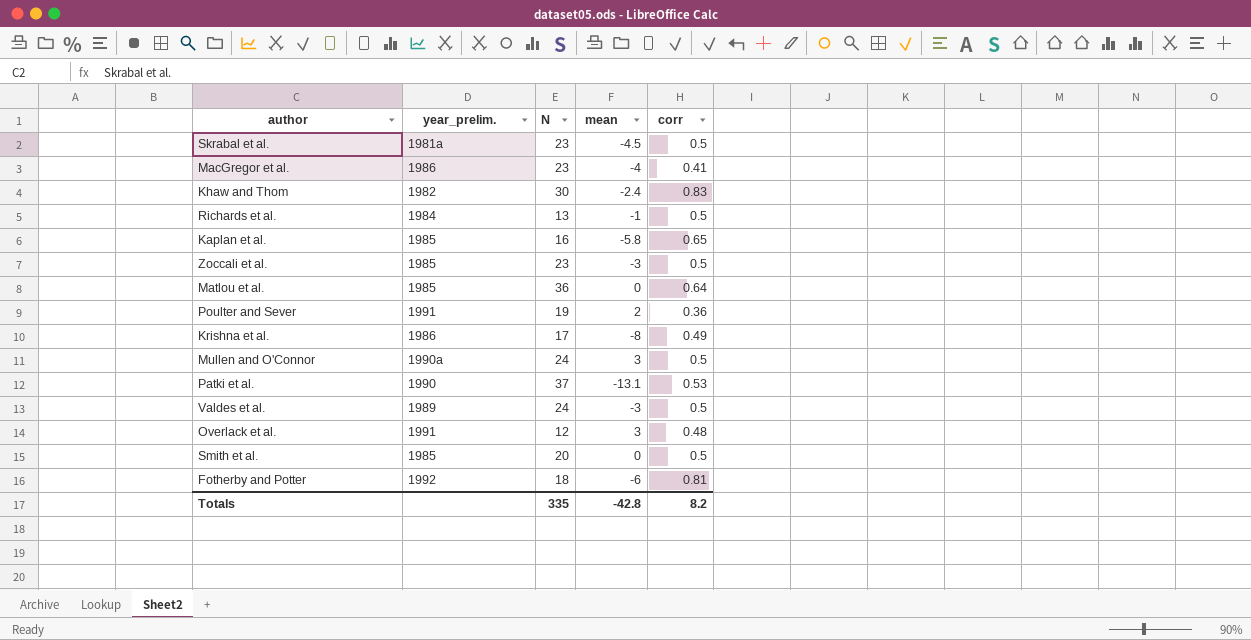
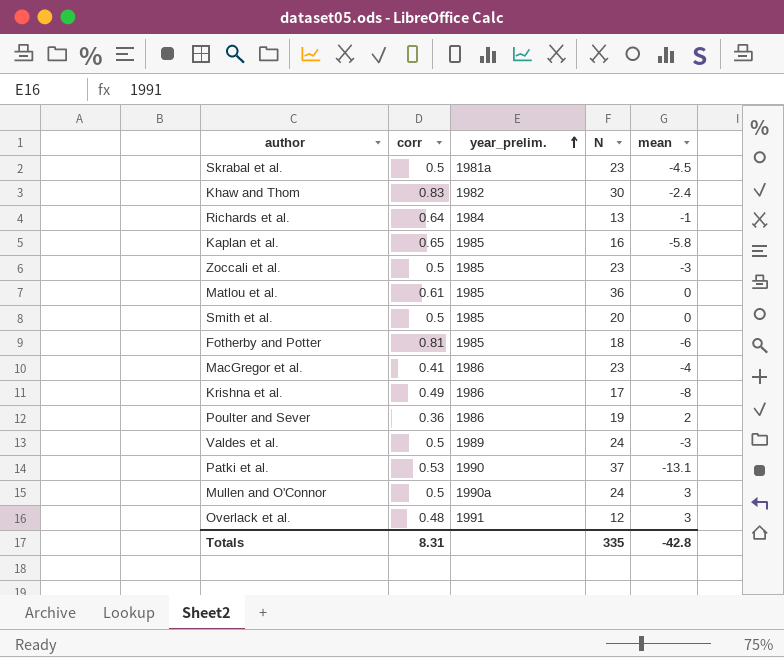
row order: none -> year_prelim. ascending
column corr | position: 5 -> 2
Richards et al. | corr: 0.5 -> 0.64
Matlou et al. | corr: 0.64 -> 0.61
Fotherby and Potter | year_prelim.: 1992 -> 1985
Poulter and Sever | year_prelim.: 1991 -> 1986
Totals | corr: 8.2 -> 8.31

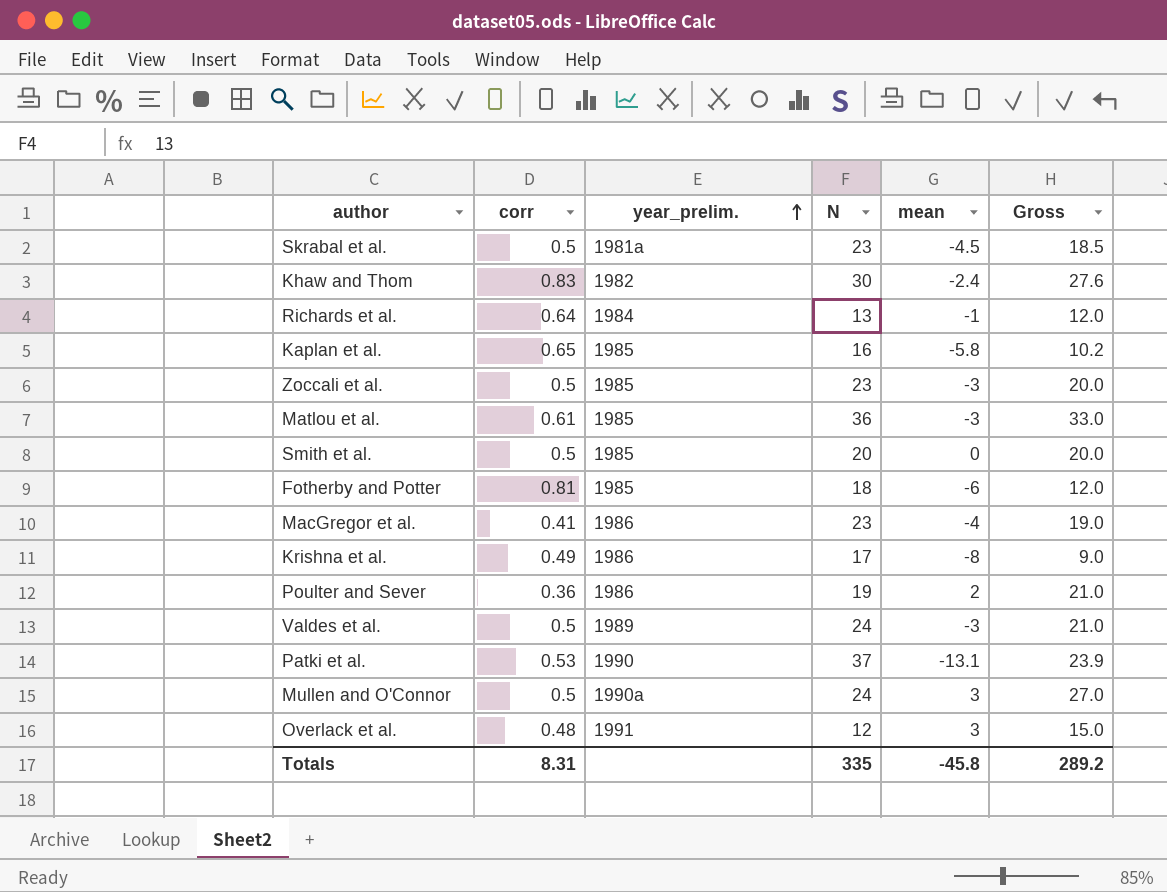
column Gross | formula: none -> [N] + [mean]
Matlou et al. | mean: 0 -> -3
Totals | mean: -42.8 -> -45.8

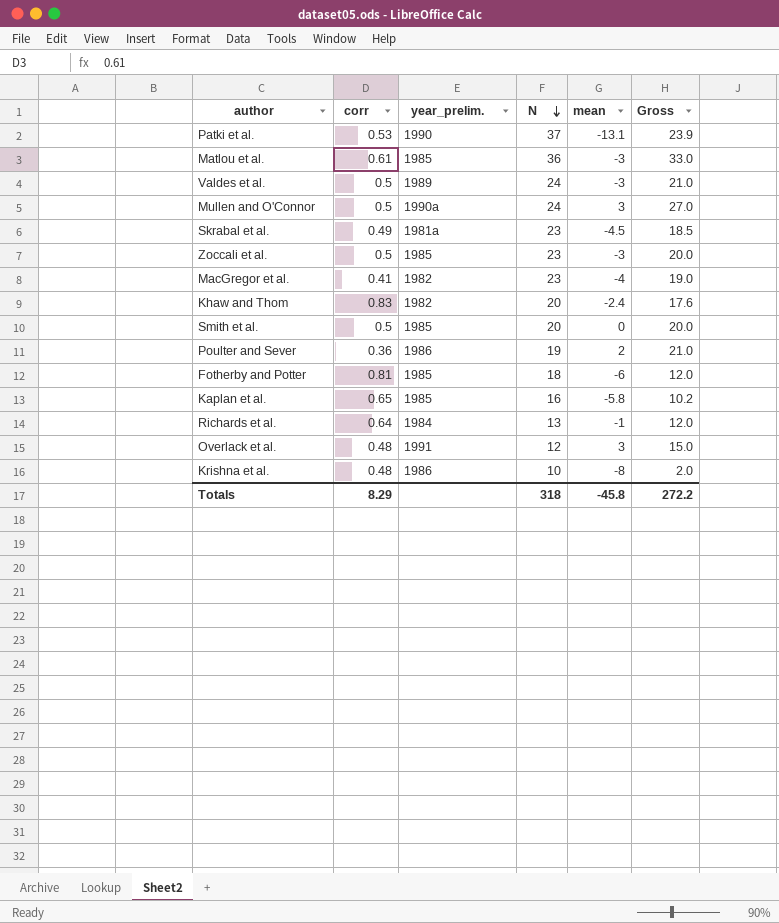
row order: year_prelim. ascending -> N descending
Skrabal et al. | corr: 0.5 -> 0.49
MacGregor et al. | year_prelim.: 1986 -> 1982
Khaw and Thom | N: 30 -> 20
Khaw and Thom | Gross: 27.6 -> 17.6
Krishna et al. | corr: 0.49 -> 0.48
Krishna et al. | N: 17 -> 10
Krishna et al. | Gross: 9.0 -> 2.0
Totals | corr: 8.31 -> 8.29
Totals | N: 335 -> 318
Totals | Gross: 289.2 -> 272.2

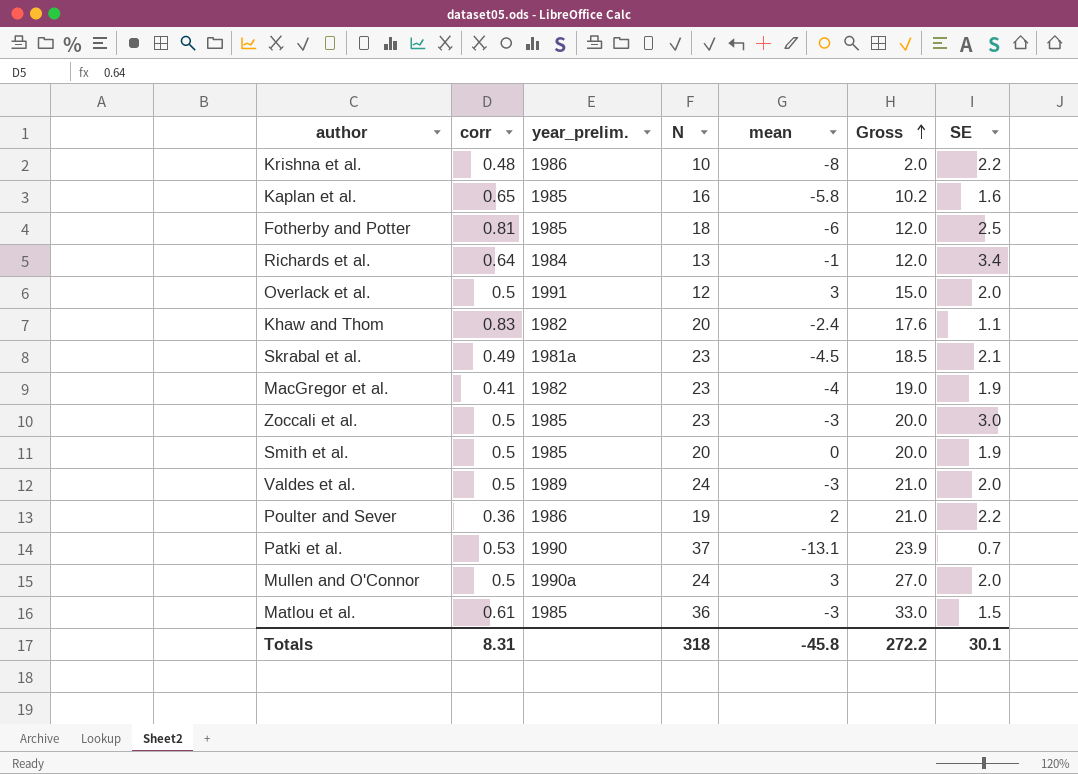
row order: N descending -> Gross ascending
column SE | position: none -> 7
Overlack et al. | corr: 0.48 -> 0.5
Totals | corr: 8.29 -> 8.31

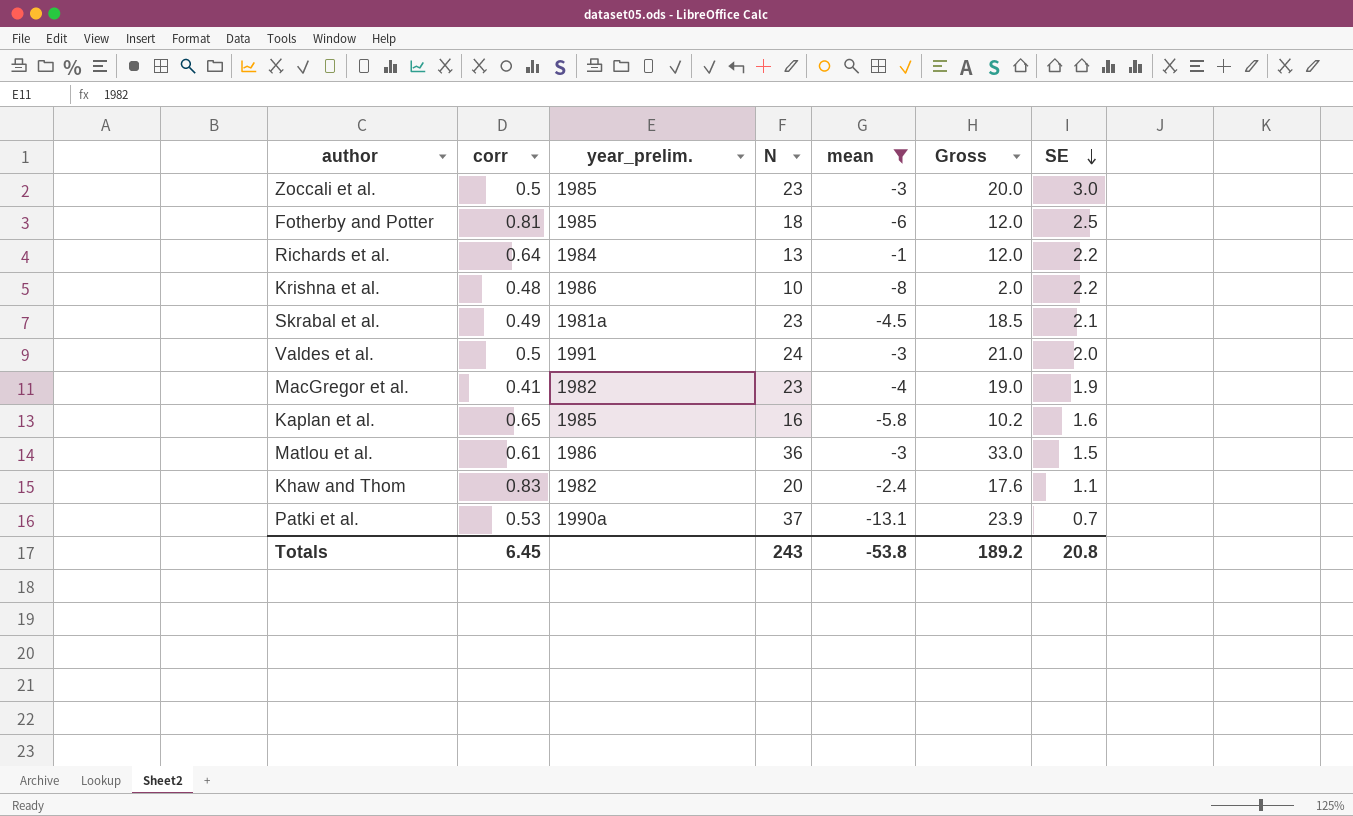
filter: none -> mean <= -1
row order: Gross ascending -> SE descending
Richards et al. | SE: 3.4 -> 2.2
Valdes et al. | year_prelim.: 1989 -> 1991
Matlou et al. | year_prelim.: 1985 -> 1986
Patki et al. | year_prelim.: 1990 -> 1990a
Totals | corr: 8.31 -> 6.45
Totals | N: 318 -> 243
Totals | mean: -45.8 -> -53.8
Totals | Gross: 272.2 -> 189.2
Totals | SE: 30.1 -> 20.8

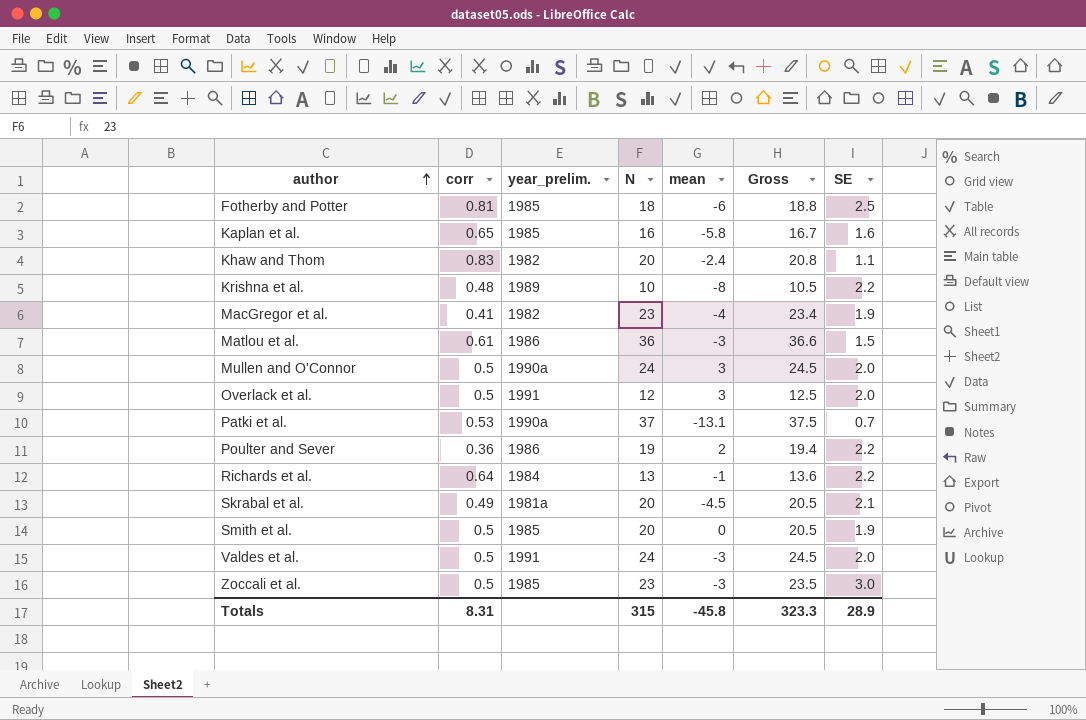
filter: mean <= -1 -> none
row order: SE descending -> author ascending
column Gross | formula: [N] + [mean] -> [corr] + [N]
Krishna et al. | year_prelim.: 1986 -> 1989
Skrabal et al. | N: 23 -> 20
Totals | corr: 6.45 -> 8.31
Totals | N: 243 -> 315
Totals | mean: -53.8 -> -45.8
Totals | Gross: 189.2 -> 323.3
Totals | SE: 20.8 -> 28.9

